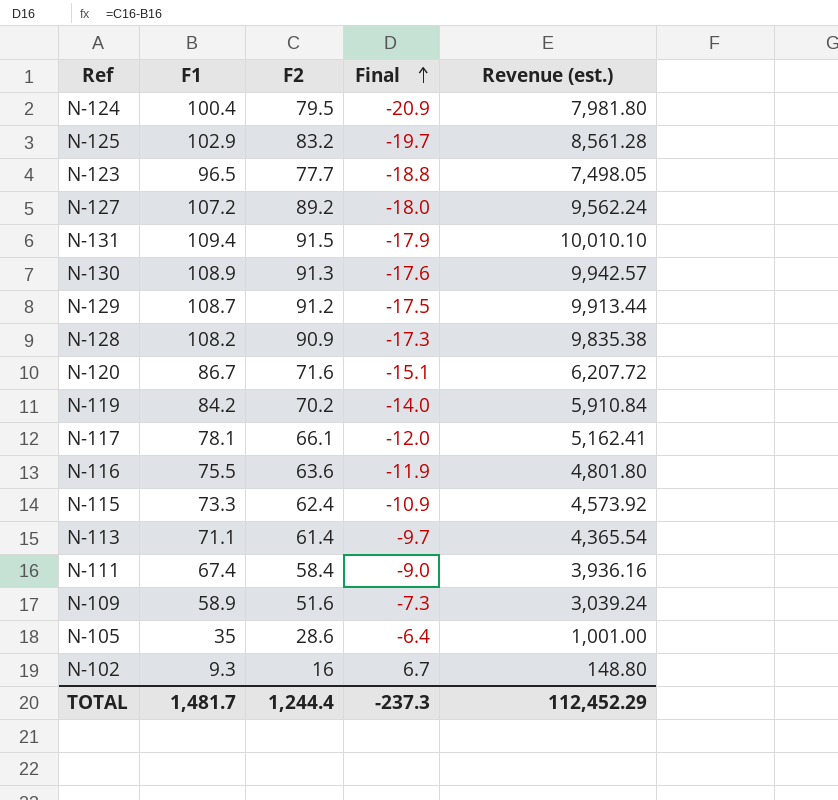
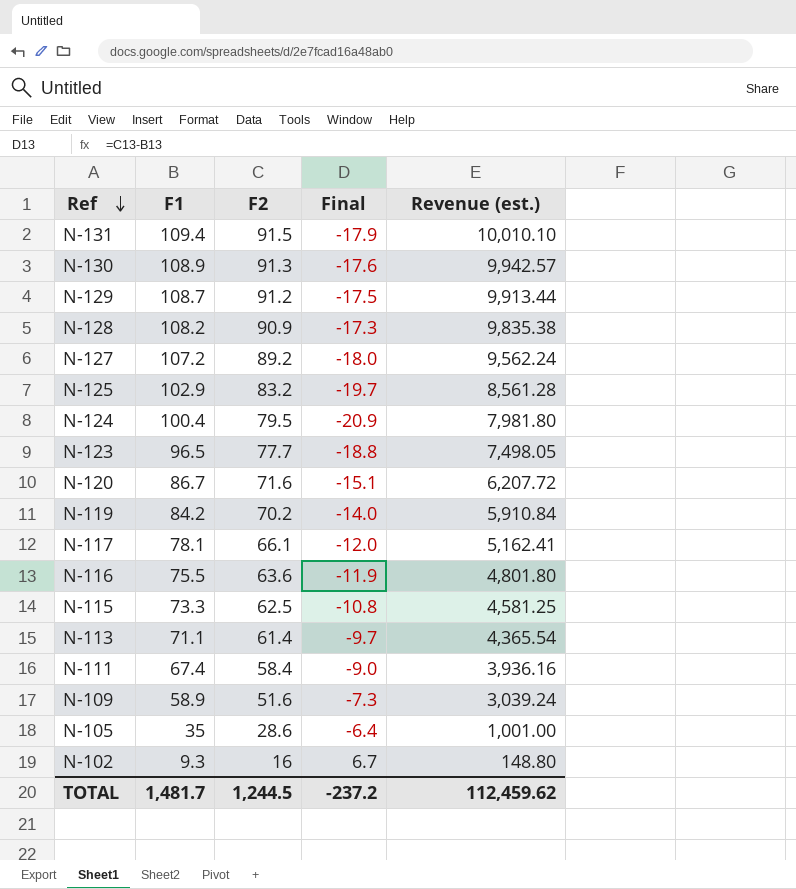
row order: Final ascending -> Ref descending
N-115 | F2: 62.4 -> 62.5
N-115 | Final: -10.9 -> -10.8
N-115 | Revenue (est.): 4,573.92 -> 4,581.25
TOTAL | F2: 1,244.4 -> 1,244.5
TOTAL | Final: -237.3 -> -237.2
TOTAL | Revenue (est.): 112,452.29 -> 112,459.62

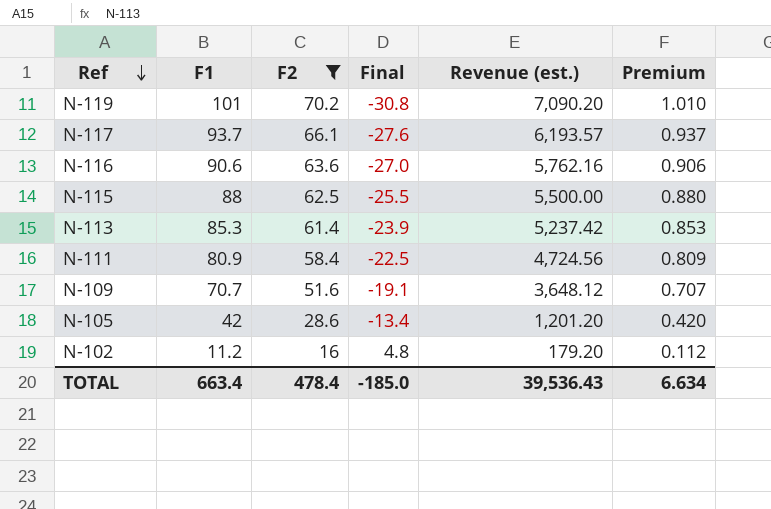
filter: none -> F2 <= 70.2
column Premium | formula: none -> [F1] * 0.01
N-119 | F1: 84.2 -> 101
N-119 | Final: -14.0 -> -30.8
N-119 | Revenue (est.): 5,910.84 -> 7,090.20
N-117 | F1: 78.1 -> 93.7
N-117 | Final: -12.0 -> -27.6
N-117 | Revenue (est.): 5,162.41 -> 6,193.57
N-116 | F1: 75.5 -> 90.6
N-116 | Final: -11.9 -> -27.0
N-116 | Revenue (est.): 4,801.80 -> 5,762.16
N-115 | F1: 73.3 -> 88
N-115 | Final: -10.8 -> -25.5
N-115 | Revenue (est.): 4,581.25 -> 5,500.00
N-113 | F1: 71.1 -> 85.3
N-113 | Final: -9.7 -> -23.9
N-113 | Revenue (est.): 4,365.54 -> 5,237.42
N-111 | F1: 67.4 -> 80.9
N-111 | Final: -9.0 -> -22.5
N-111 | Revenue (est.): 3,936.16 -> 4,724.56
N-109 | F1: 58.9 -> 70.7
N-109 | Final: -7.3 -> -19.1
N-109 | Revenue (est.): 3,039.24 -> 3,648.12
N-105 | F1: 35 -> 42
N-105 | Final: -6.4 -> -13.4
N-105 | Revenue (est.): 1,001.00 -> 1,201.20
N-102 | F1: 9.3 -> 11.2
N-102 | Final: 6.7 -> 4.8
N-102 | Revenue (est.): 148.80 -> 179.20
TOTAL | F1: 1,481.7 -> 663.4
TOTAL | F2: 1,244.5 -> 478.4
TOTAL | Final: -237.2 -> -185.0
TOTAL | Revenue (est.): 112,459.62 -> 39,536.43

